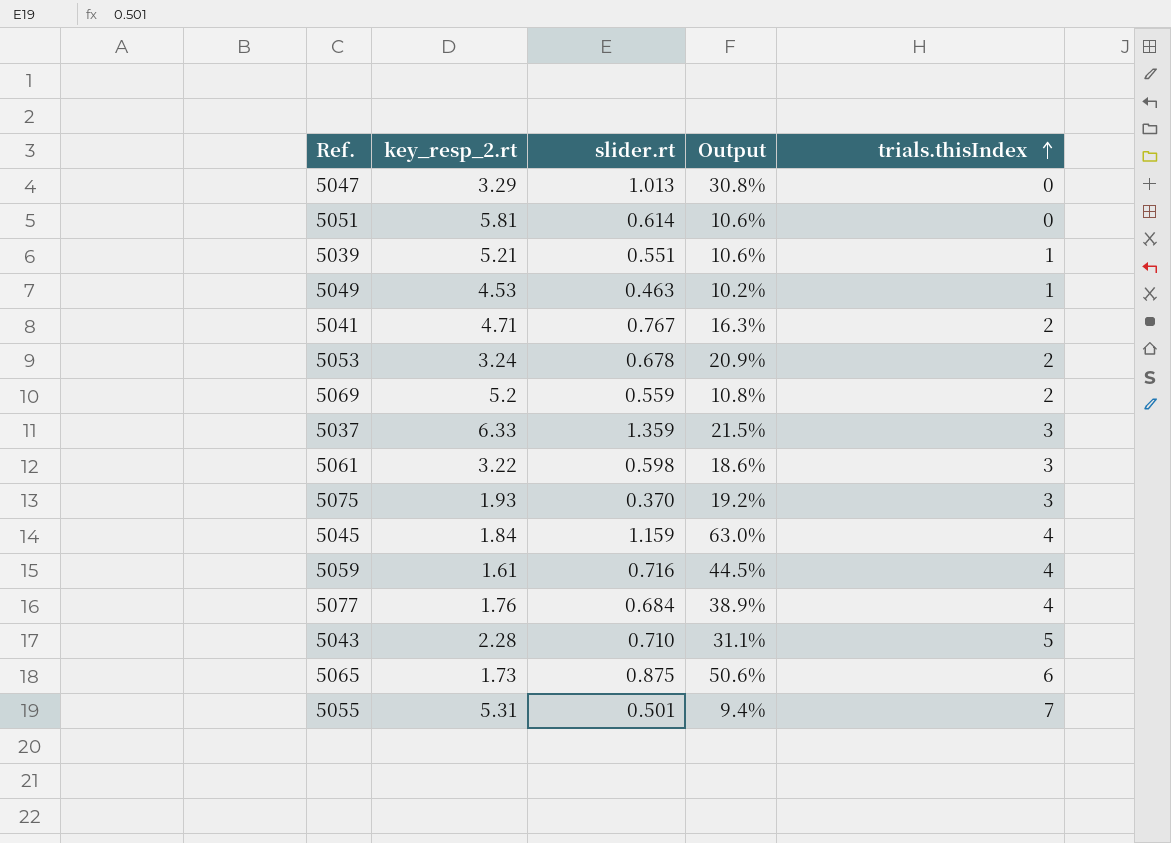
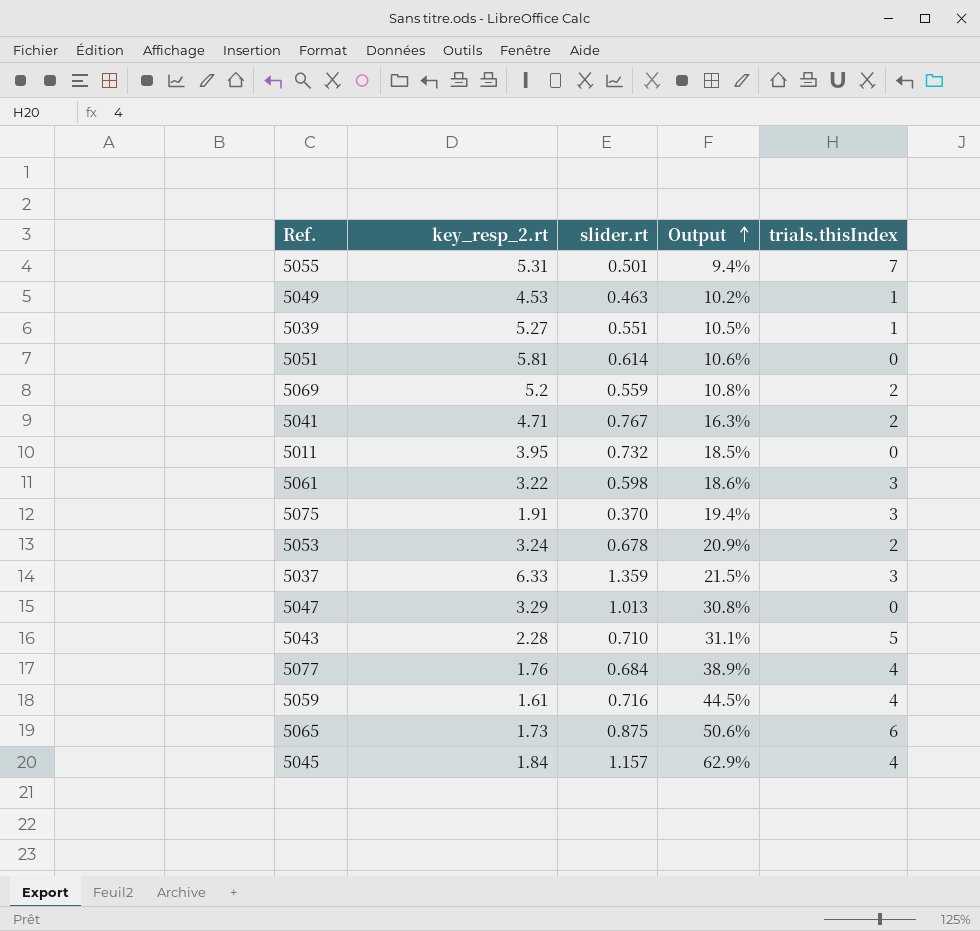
row order: trials.thisIndex ascending -> Output ascending
5039 | key_resp_2.rt: 5.21 -> 5.27
5039 | Output: 10.6% -> 10.5%
row 5011: none -> 3.95 | 0.732 | 18.5% | 0
5075 | key_resp_2.rt: 1.93 -> 1.91
5075 | Output: 19.2% -> 19.4%
5045 | slider.rt: 1.159 -> 1.157
5045 | Output: 63.0% -> 62.9%

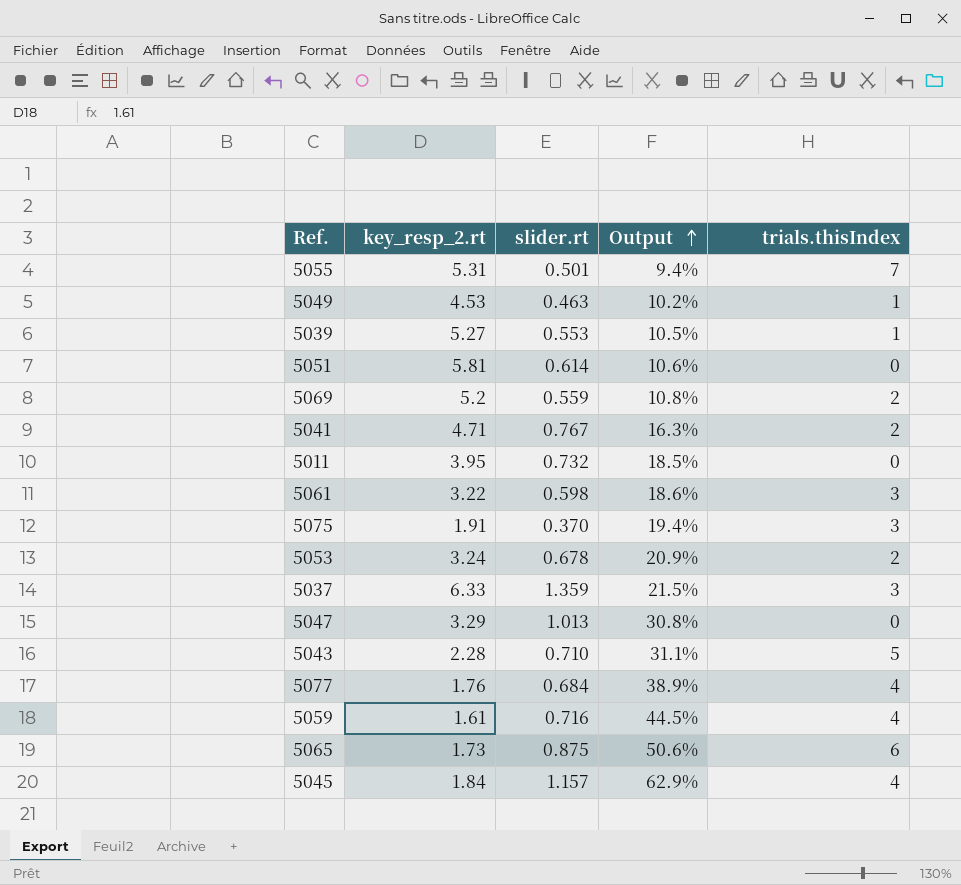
5039 | slider.rt: 0.551 -> 0.553

